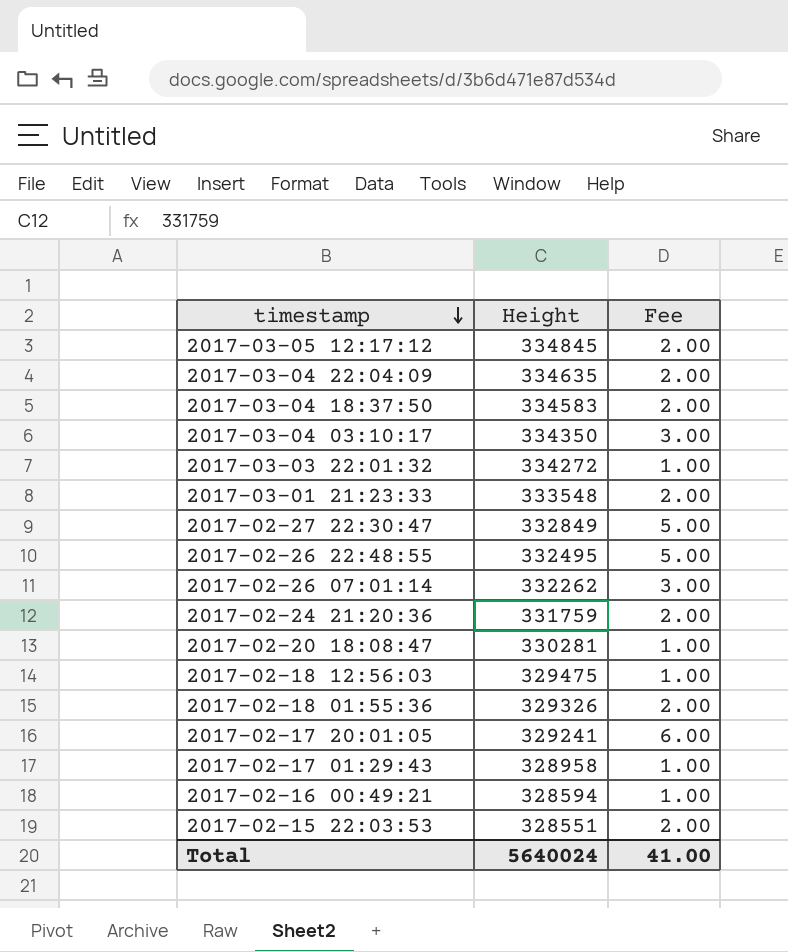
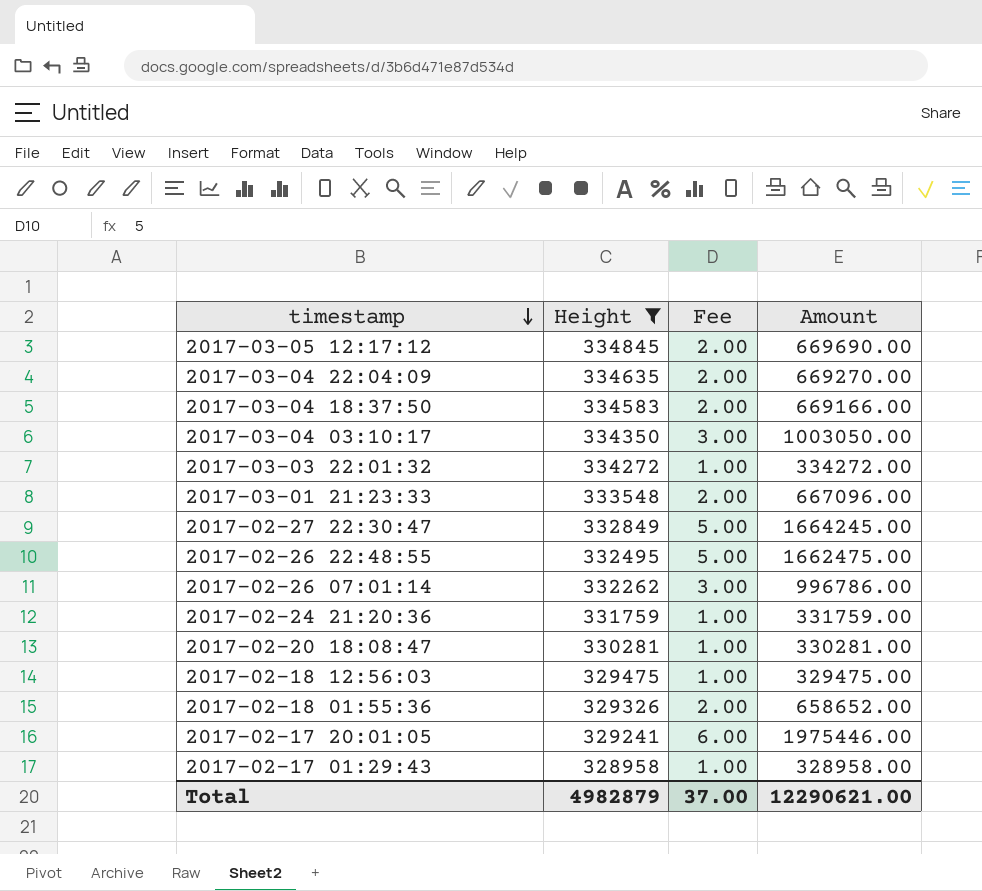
filter: none -> Height >= 328958
column Amount | formula: none -> [Height] * [Fee]
2017-02-24 21:20:36 | Fee: 2.00 -> 1.00
Total | Height: 5640024 -> 4982879
Total | Fee: 41.00 -> 37.00

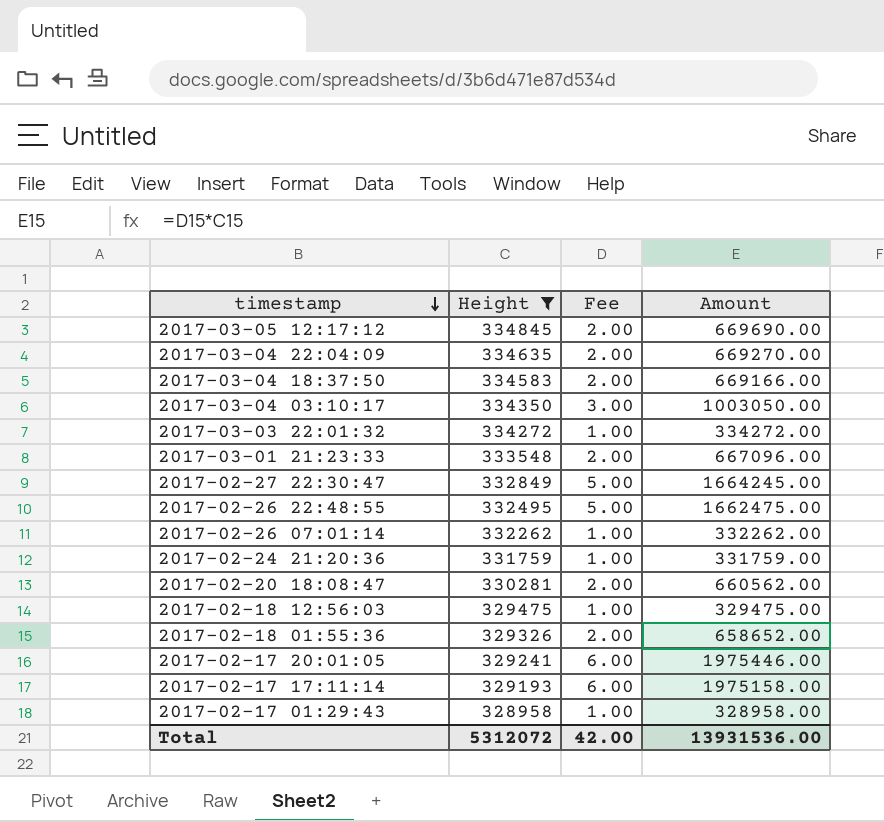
2017-02-26 07:01:14 | Fee: 3.00 -> 1.00
2017-02-26 07:01:14 | Amount: 996786.00 -> 332262.00
2017-02-20 18:08:47 | Fee: 1.00 -> 2.00
2017-02-20 18:08:47 | Amount: 330281.00 -> 660562.00
row 2017-02-17 17:11:14: none -> 329193 | 6.00 | 1975158.00
Total | Height: 4982879 -> 5312072
Total | Fee: 37.00 -> 42.00
Total | Amount: 12290621.00 -> 13931536.00

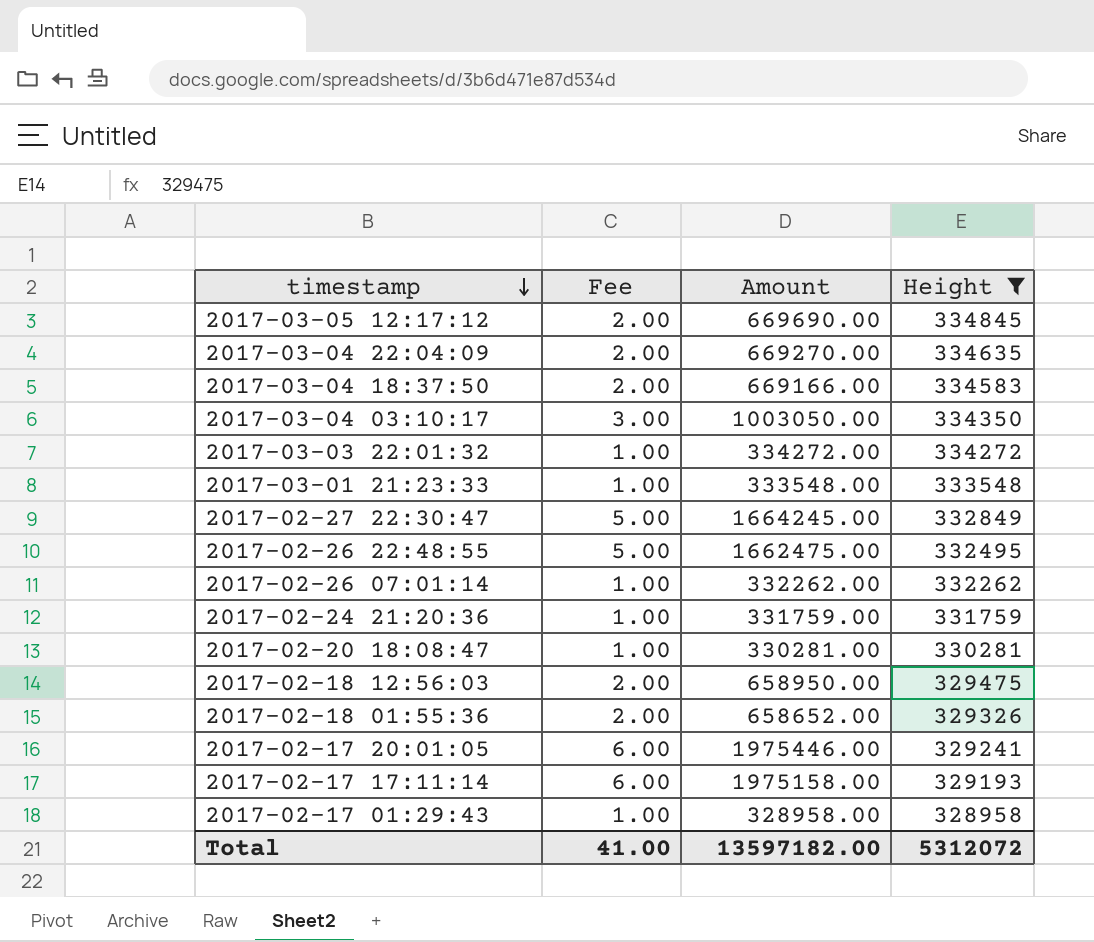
column Height | position: 2 -> 4
2017-03-01 21:23:33 | Fee: 2.00 -> 1.00
2017-03-01 21:23:33 | Amount: 667096.00 -> 333548.00
2017-02-20 18:08:47 | Fee: 2.00 -> 1.00
2017-02-20 18:08:47 | Amount: 660562.00 -> 330281.00
2017-02-18 12:56:03 | Fee: 1.00 -> 2.00
2017-02-18 12:56:03 | Amount: 329475.00 -> 658950.00
Total | Fee: 42.00 -> 41.00
Total | Amount: 13931536.00 -> 13597182.00

